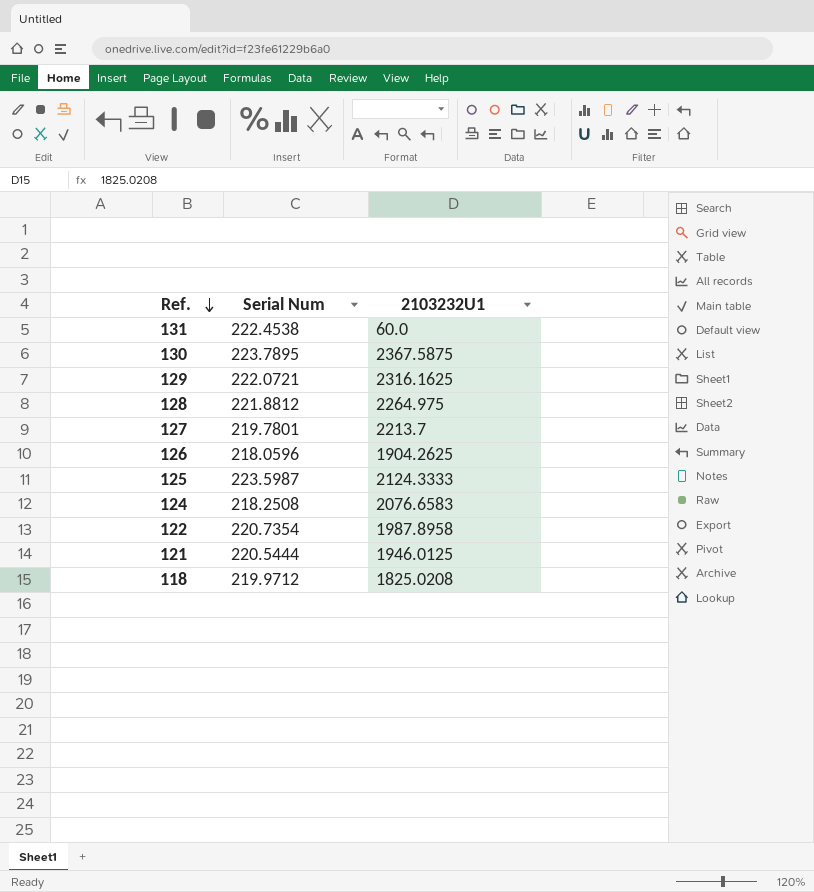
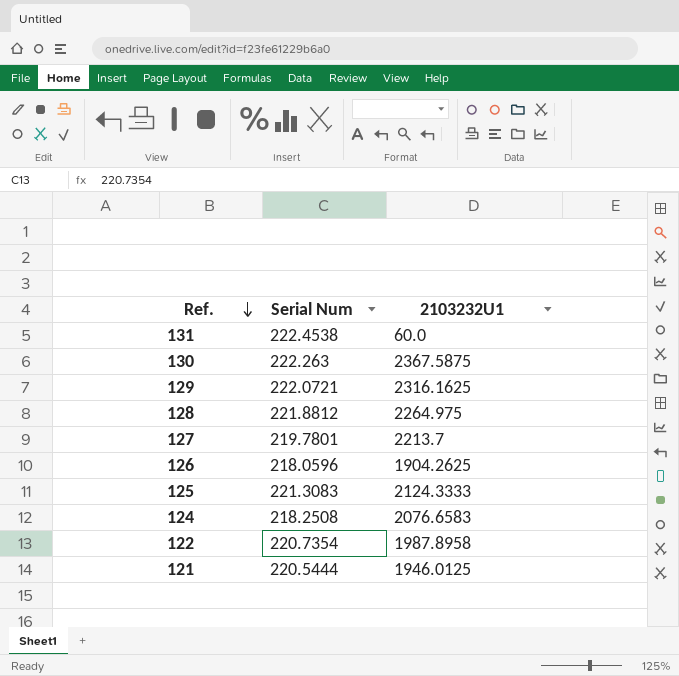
row 118: 219.9712 | 1825.0208 -> none
130 | Serial Num: 223.7895 -> 222.263
125 | Serial Num: 223.5987 -> 221.3083

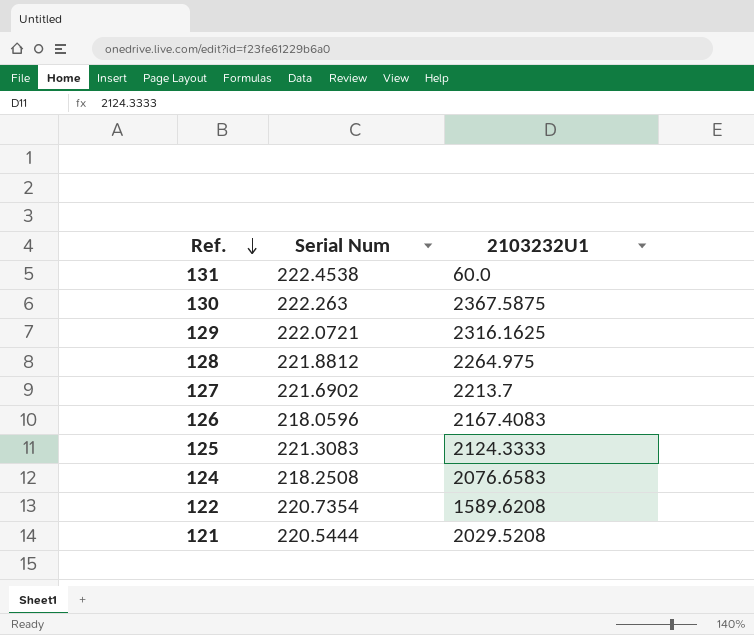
127 | Serial Num: 219.7801 -> 221.6902
126 | 2103232U1: 1904.2625 -> 2167.4083
122 | 2103232U1: 1987.8958 -> 1589.6208
121 | 2103232U1: 1946.0125 -> 2029.5208

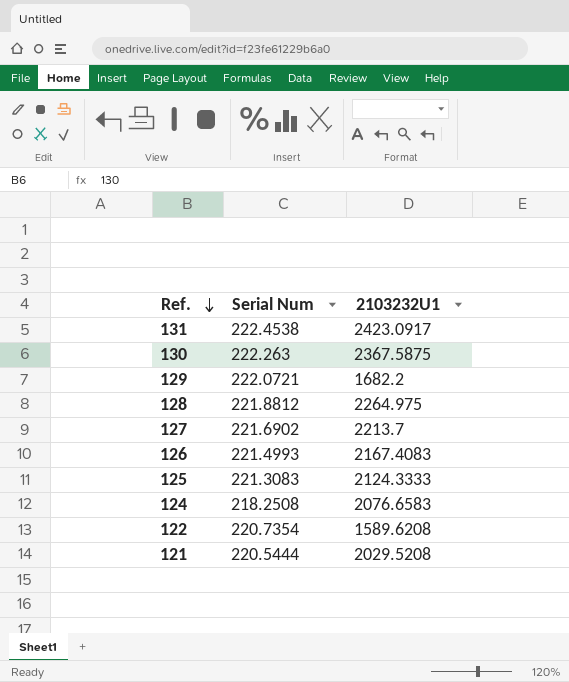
131 | 2103232U1: 60.0 -> 2423.0917
129 | 2103232U1: 2316.1625 -> 1682.2
126 | Serial Num: 218.0596 -> 221.4993

